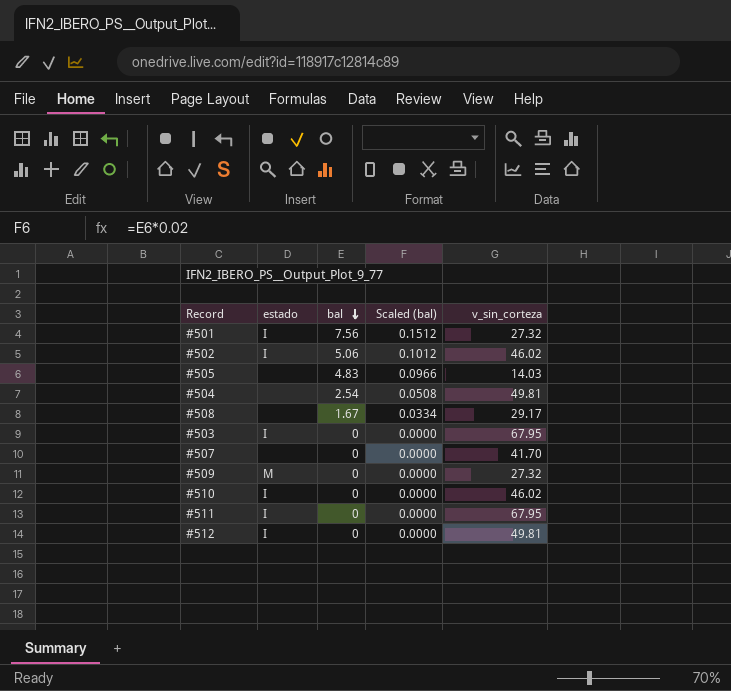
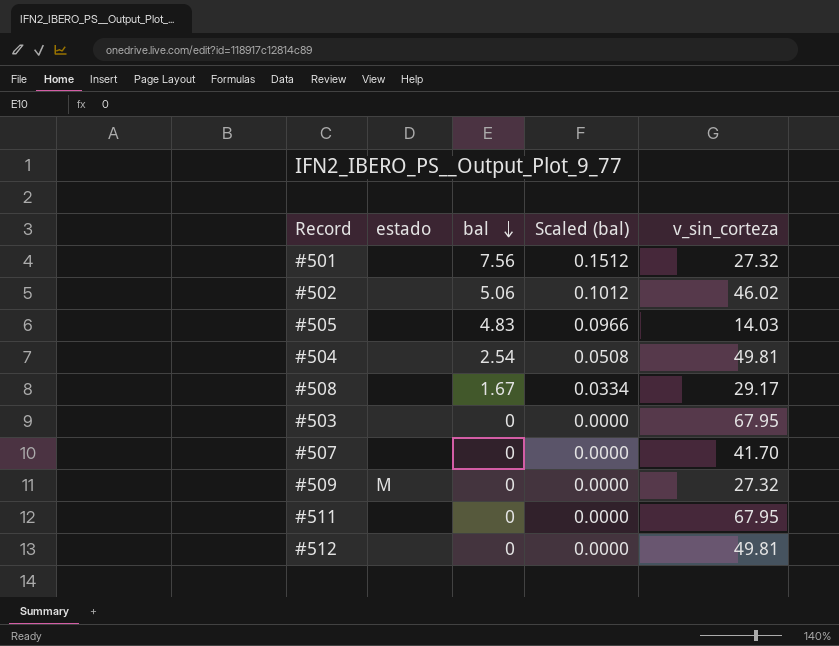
row #510: I | 0 | 0.0000 | 46.02 -> none
#501 | estado: I -> none
#502 | estado: I -> none
#503 | estado: I -> none
#511 | estado: I -> none
#512 | estado: I -> none

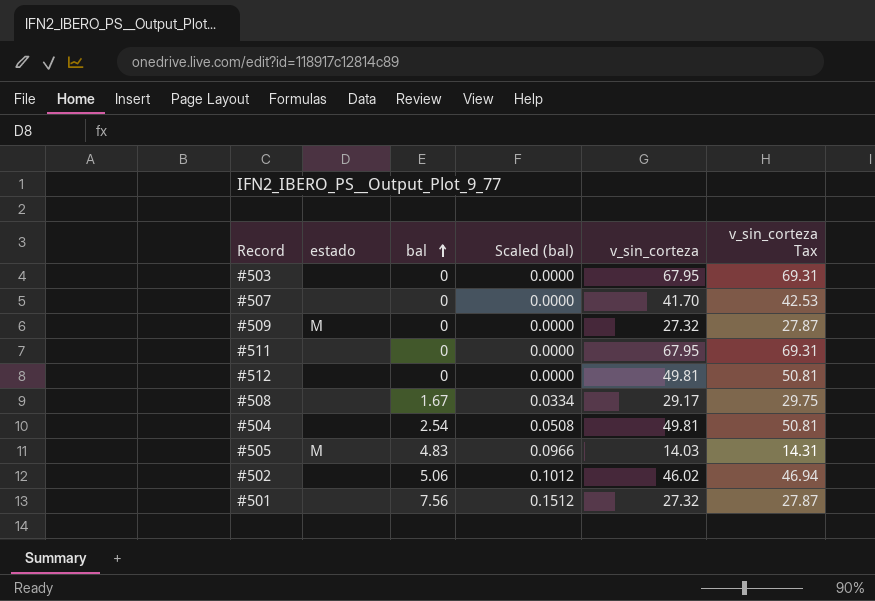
row order: bal descending -> bal ascending
column v_sin_corteza Tax | formula: none -> [v_sin_corteza] * 1.02
#505 | estado: none -> M

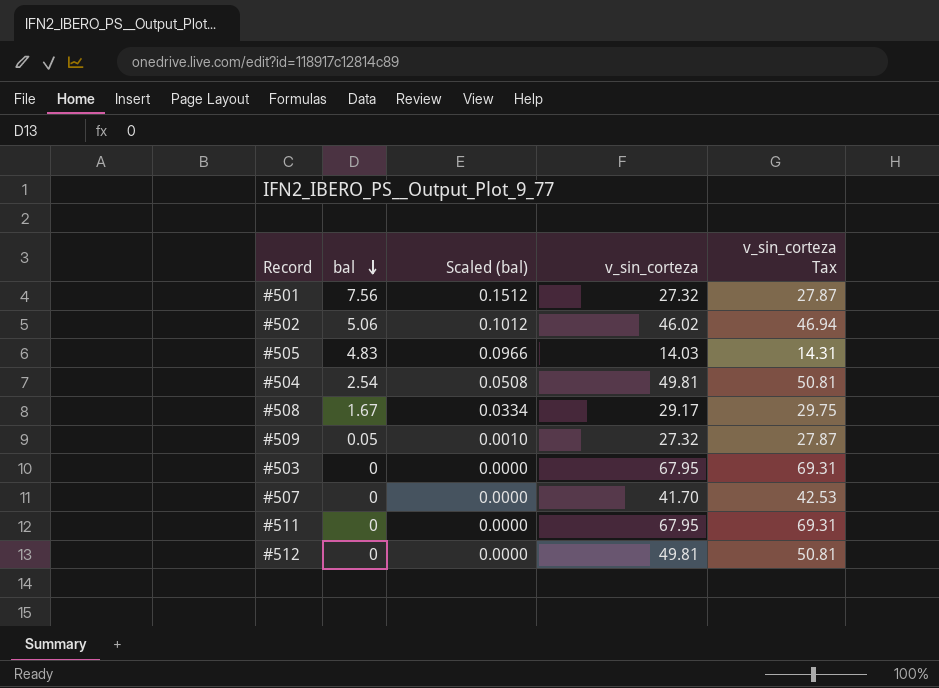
row order: bal ascending -> bal descending
column estado | position: 2 -> none
#509 | bal: 0 -> 0.05
#509 | Scaled (bal): 0.0000 -> 0.0010

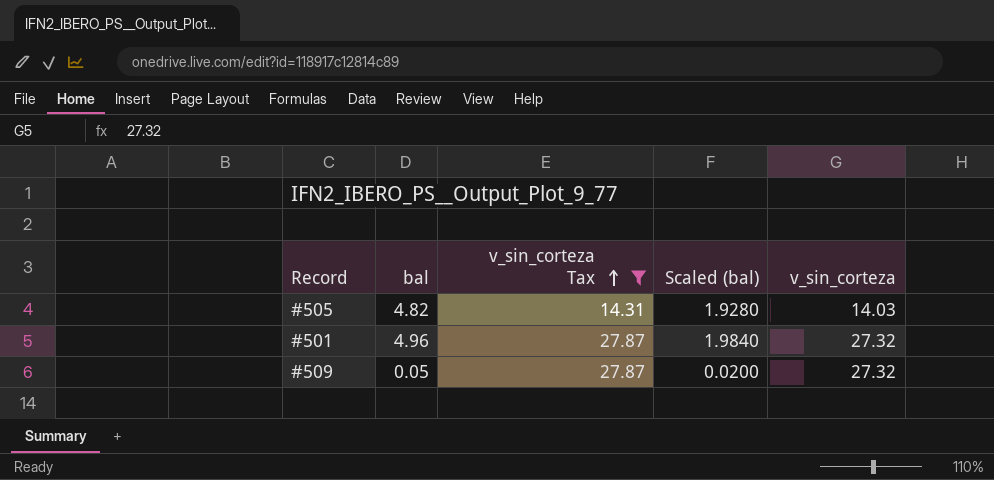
filter: none -> v_sin_corteza Tax <= 27.87
row order: bal descending -> v_sin_corteza Tax ascending
column v_sin_corteza Tax | position: 5 -> 3
column Scaled (bal) | formula: [bal] * 0.02 -> [bal] * 0.4
#505 | bal: 4.83 -> 4.82
#501 | bal: 7.56 -> 4.96

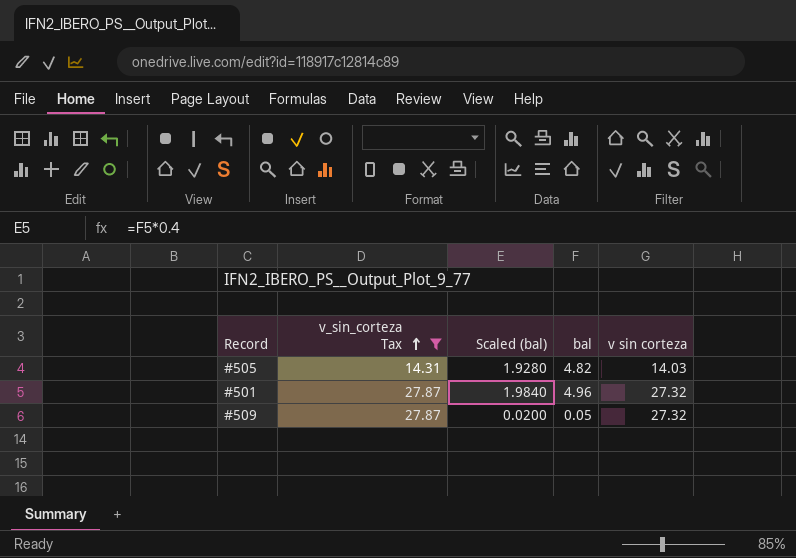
column bal | position: 2 -> 4
column name: v_sin_corteza -> v sin corteza

